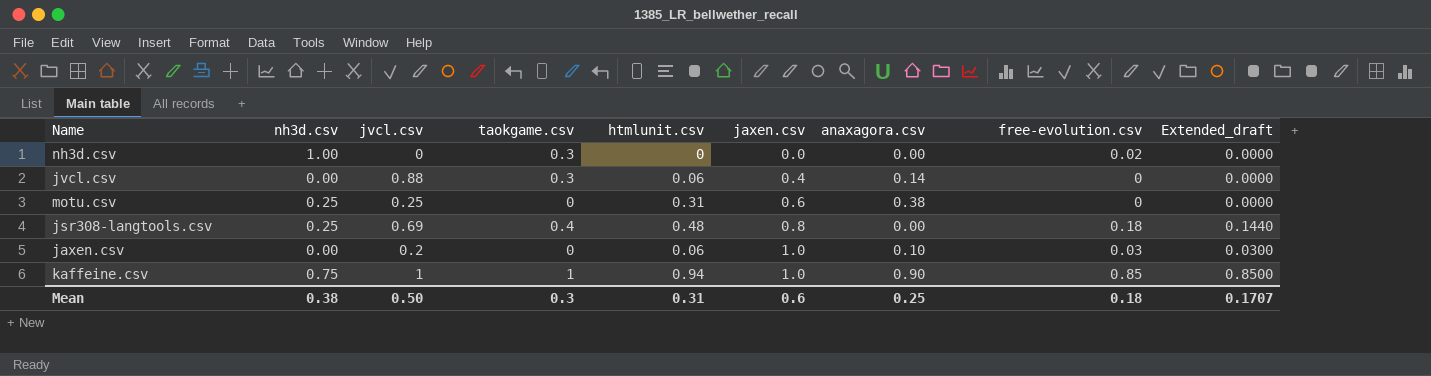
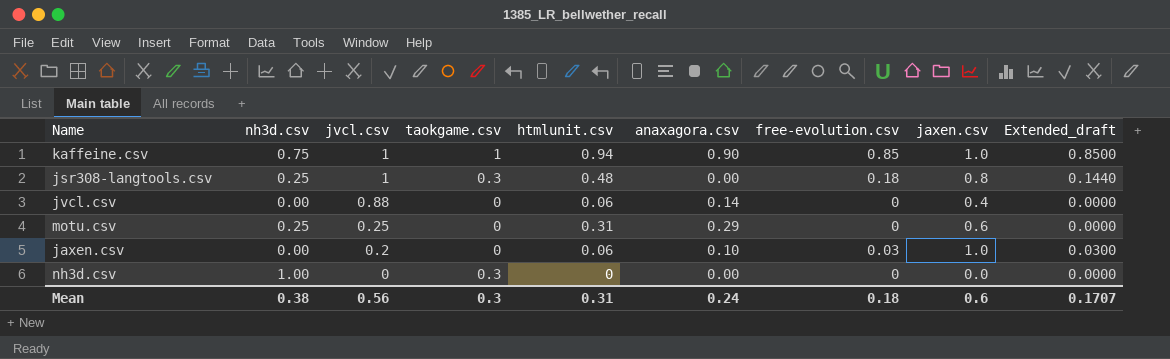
row order: jaxen.csv ascending -> jvcl.csv descending
column jaxen.csv | position: 6 -> 8
jsr308-langtools.csv | jvcl.csv: 0.69 -> 1
jsr308-langtools.csv | taokgame.csv: 0.4 -> 0.3
jvcl.csv | taokgame.csv: 0.3 -> 0
motu.csv | anaxagora.csv: 0.38 -> 0.29
nh3d.csv | free-evolution.csv: 0.02 -> 0
Mean | jvcl.csv: 0.50 -> 0.56
Mean | anaxagora.csv: 0.25 -> 0.24

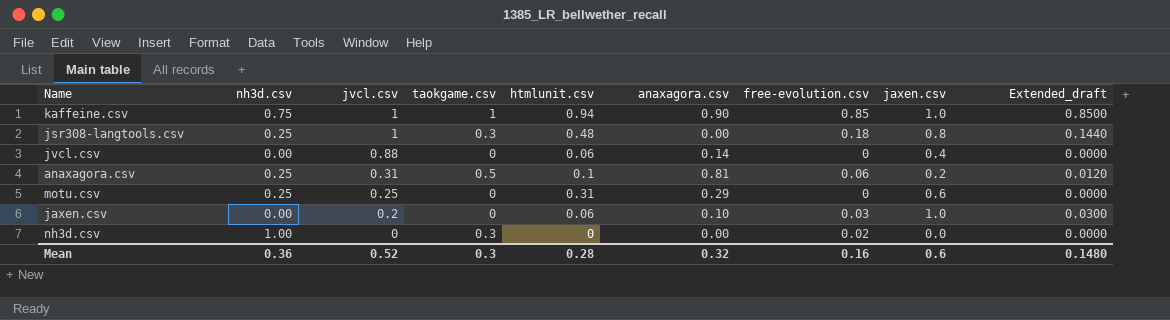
row anaxagora.csv: none -> 0.25 | 0.31 | 0.5 | 0.1 | 0.81 | 0.06 | 0.2 | 0.0120
nh3d.csv | free-evolution.csv: 0 -> 0.02
Mean | nh3d.csv: 0.38 -> 0.36
Mean | jvcl.csv: 0.56 -> 0.52
Mean | htmlunit.csv: 0.31 -> 0.28
Mean | anaxagora.csv: 0.24 -> 0.32
Mean | free-evolution.csv: 0.18 -> 0.16
Mean | Extended_draft: 0.1707 -> 0.1480

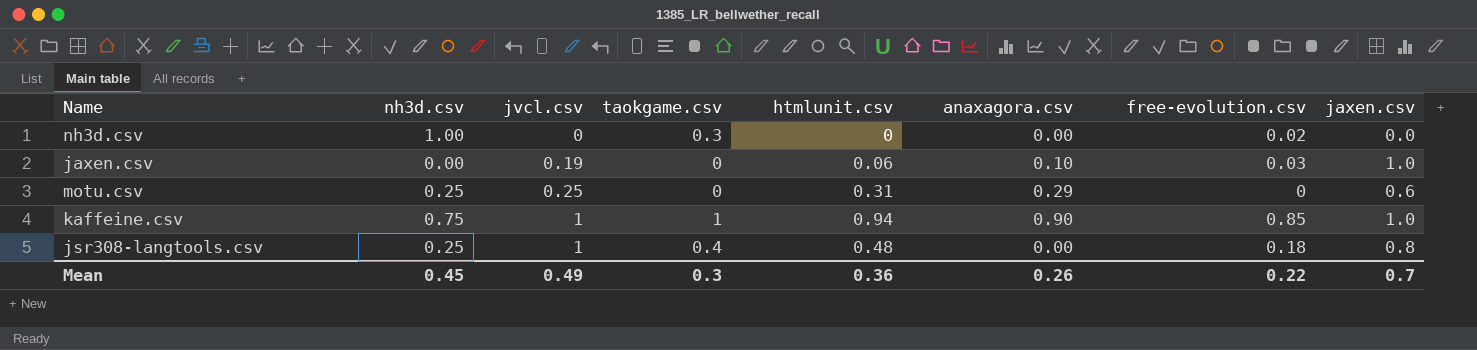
row order: jvcl.csv descending -> jvcl.csv ascending
column Extended_draft | formula: [free-evolution.csv] * [jaxen.csv] -> none
row jvcl.csv: 0.00 | 0.88 | 0 | 0.06 | 0.14 | 0 | 0.4 | 0.0000 -> none
row anaxagora.csv: 0.25 | 0.31 | 0.5 | 0.1 | 0.81 | 0.06 | 0.2 | 0.0120 -> none
jaxen.csv | jvcl.csv: 0.2 -> 0.19
jsr308-langtools.csv | taokgame.csv: 0.3 -> 0.4
Mean | nh3d.csv: 0.36 -> 0.45
Mean | jvcl.csv: 0.52 -> 0.49
Mean | htmlunit.csv: 0.28 -> 0.36
Mean | anaxagora.csv: 0.32 -> 0.26
Mean | free-evolution.csv: 0.16 -> 0.22
Mean | jaxen.csv: 0.6 -> 0.7

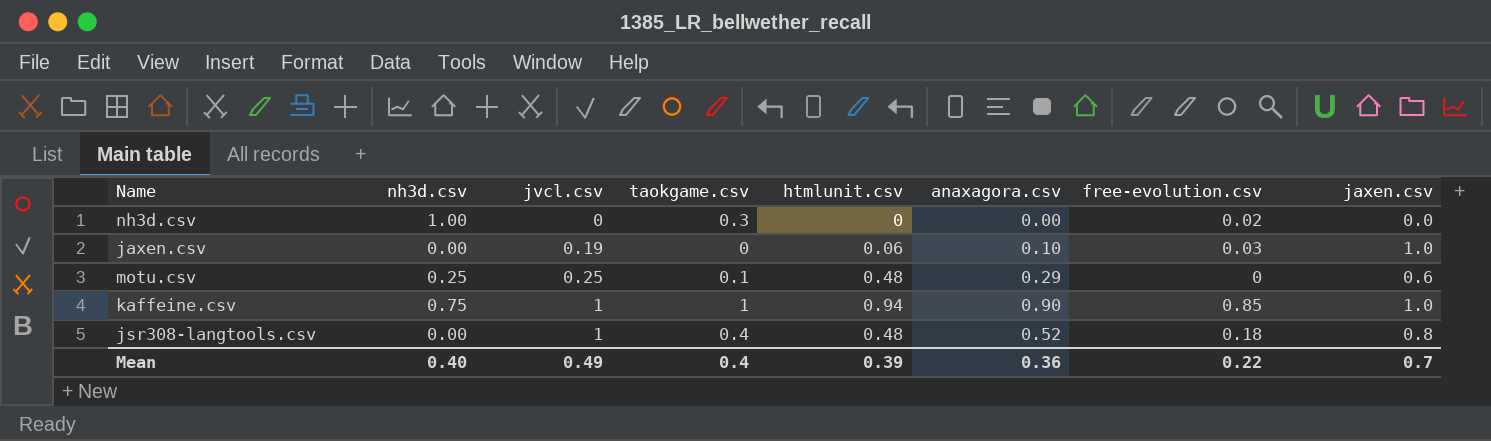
motu.csv | taokgame.csv: 0 -> 0.1
motu.csv | htmlunit.csv: 0.31 -> 0.48
jsr308-langtools.csv | nh3d.csv: 0.25 -> 0.00
jsr308-langtools.csv | anaxagora.csv: 0.00 -> 0.52
Mean | nh3d.csv: 0.45 -> 0.40
Mean | taokgame.csv: 0.3 -> 0.4
Mean | htmlunit.csv: 0.36 -> 0.39
Mean | anaxagora.csv: 0.26 -> 0.36

